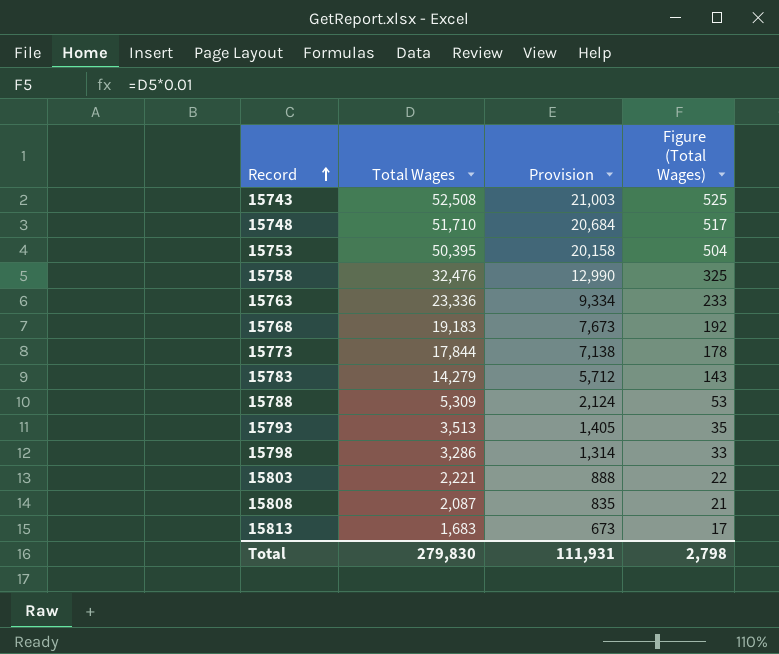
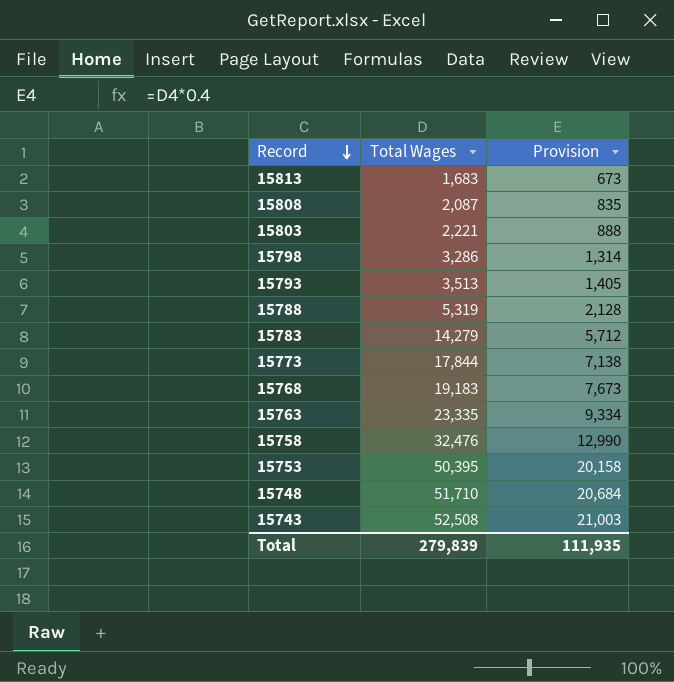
row order: Record ascending -> Record descending
column Figure (Total Wages) | formula: [Total Wages] * 0.01 -> none
15788 | Total Wages: 5,309 -> 5,319
15788 | Provision: 2,124 -> 2,128
15763 | Total Wages: 23,336 -> 23,335
Total | Total Wages: 279,830 -> 279,839
Total | Provision: 111,931 -> 111,935

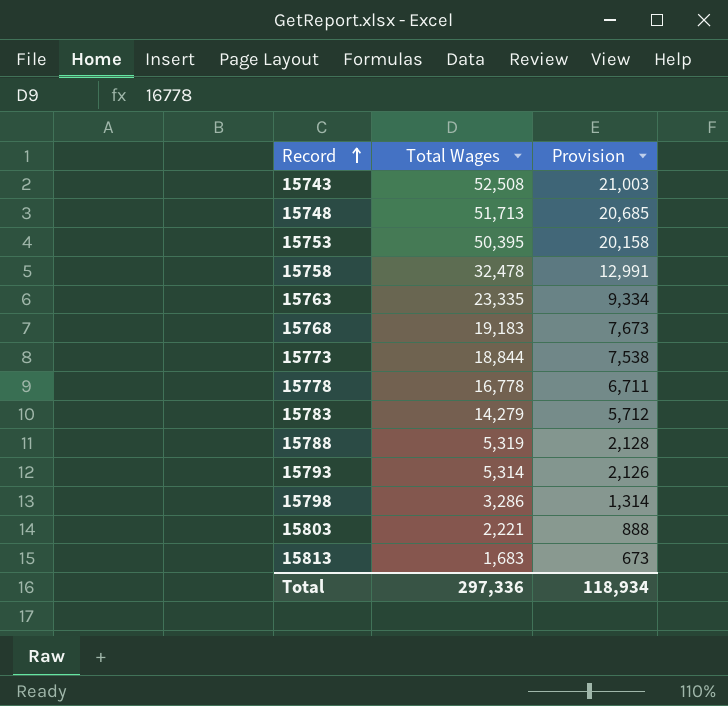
row order: Record descending -> Record ascending
row 15808: 2,087 | 835 -> none
15748 | Total Wages: 51,710 -> 51,713
15748 | Provision: 20,684 -> 20,685
15758 | Total Wages: 32,476 -> 32,478
15758 | Provision: 12,990 -> 12,991
15773 | Total Wages: 17,844 -> 18,844
15773 | Provision: 7,138 -> 7,538
row 15778: none -> 16,778 | 6,711
15793 | Total Wages: 3,513 -> 5,314
15793 | Provision: 1,405 -> 2,126
Total | Total Wages: 279,839 -> 297,336
Total | Provision: 111,935 -> 118,934

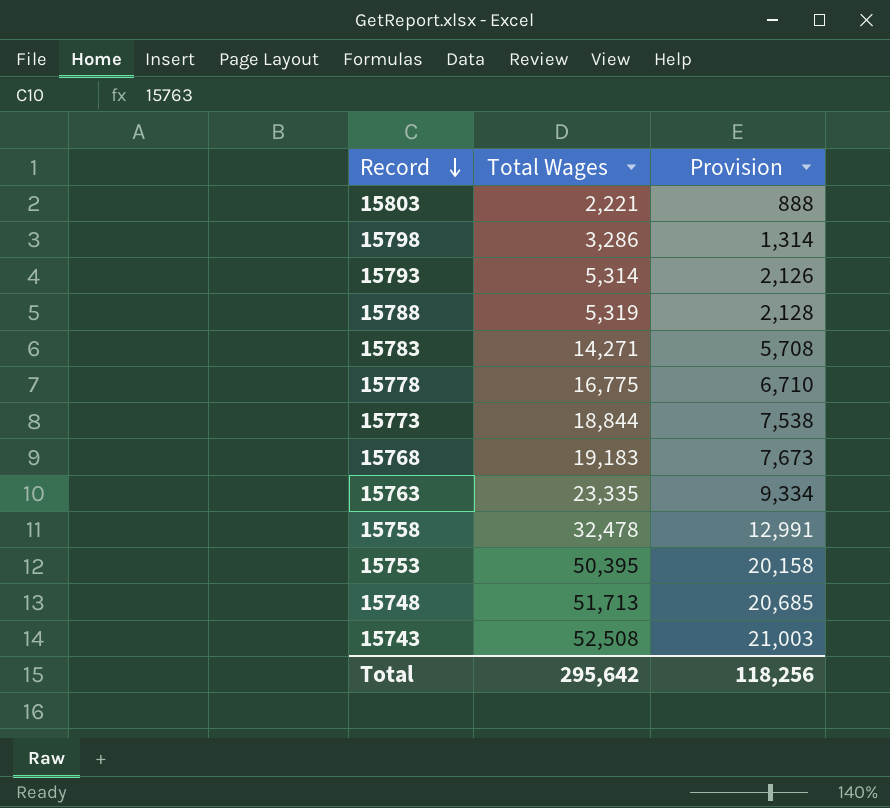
row order: Record ascending -> Record descending
row 15813: 1,683 | 673 -> none
15783 | Total Wages: 14,279 -> 14,271
15783 | Provision: 5,712 -> 5,708
15778 | Total Wages: 16,778 -> 16,775
15778 | Provision: 6,711 -> 6,710
Total | Total Wages: 297,336 -> 295,642
Total | Provision: 118,934 -> 118,256

